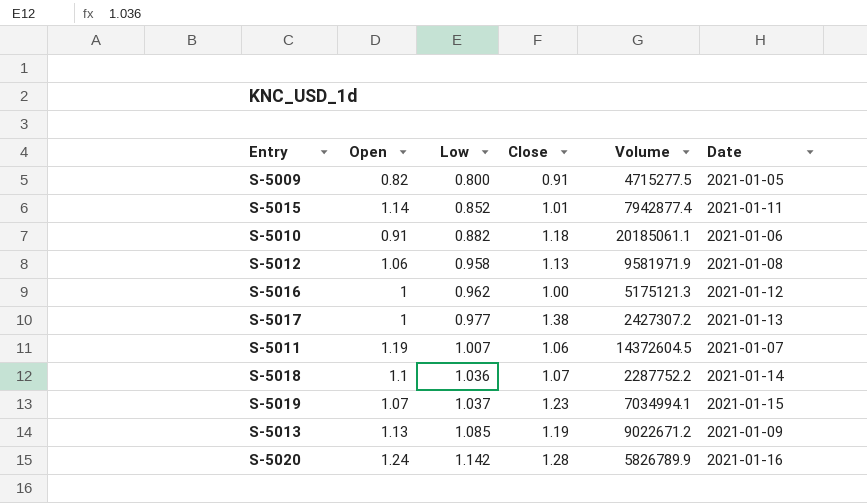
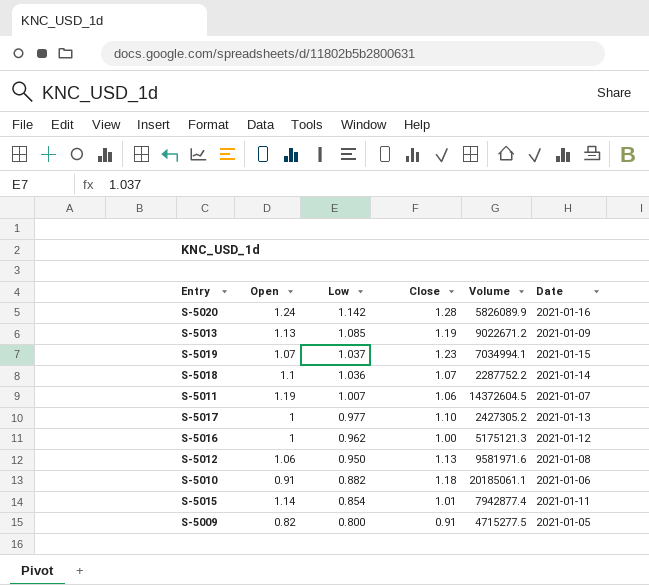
row order: Low ascending -> Low descending
S-5020 | Volume: 5826789.9 -> 5826089.9
S-5017 | Close: 1.38 -> 1.10
S-5017 | Volume: 2427307.2 -> 2427305.2
S-5012 | Low: 0.958 -> 0.950
S-5012 | Volume: 9581971.9 -> 9581971.6
S-5015 | Low: 0.852 -> 0.854

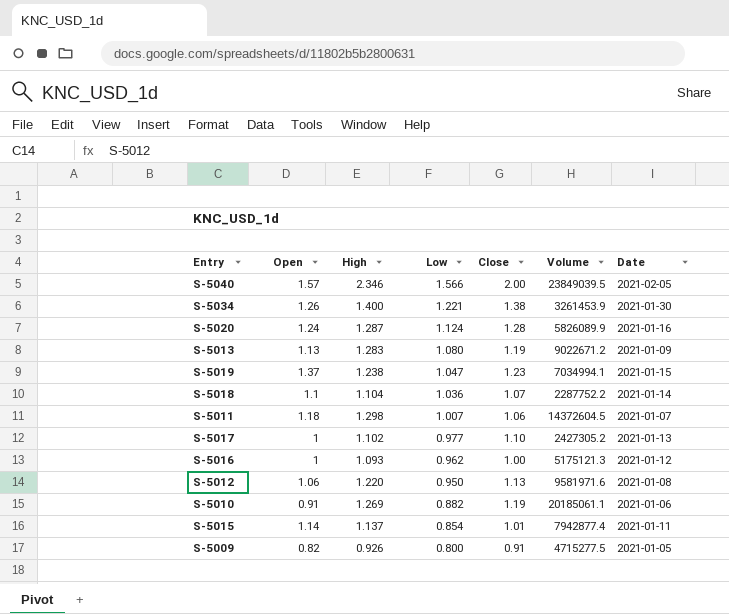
column High | position: none -> 3
row S-5040: none -> 1.57 | 2.346 | 1.566 | 2.00 | 23849039.5 | 2021-02-05
row S-5034: none -> 1.26 | 1.400 | 1.221 | 1.38 | 3261453.9 | 2021-01-30
S-5020 | Low: 1.142 -> 1.124
S-5013 | Low: 1.085 -> 1.080
S-5019 | Open: 1.07 -> 1.37
S-5019 | Low: 1.037 -> 1.047
S-5011 | Open: 1.19 -> 1.18
S-5010 | Close: 1.18 -> 1.19

